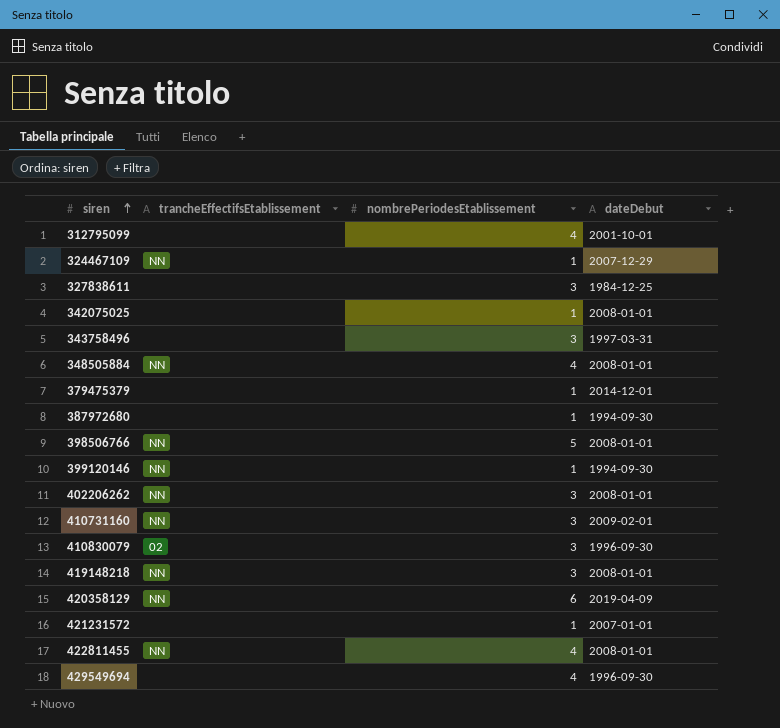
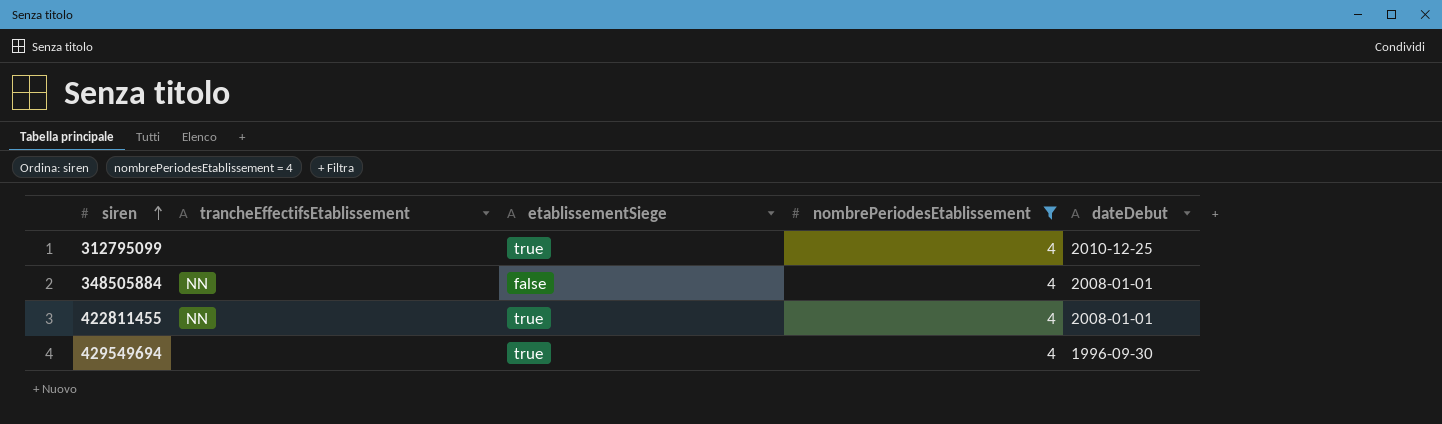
filter: none -> nombrePeriodesEtablissement = 4
column etablissementSiege | position: none -> 3
312795099 | dateDebut: 2001-10-01 -> 2010-12-25

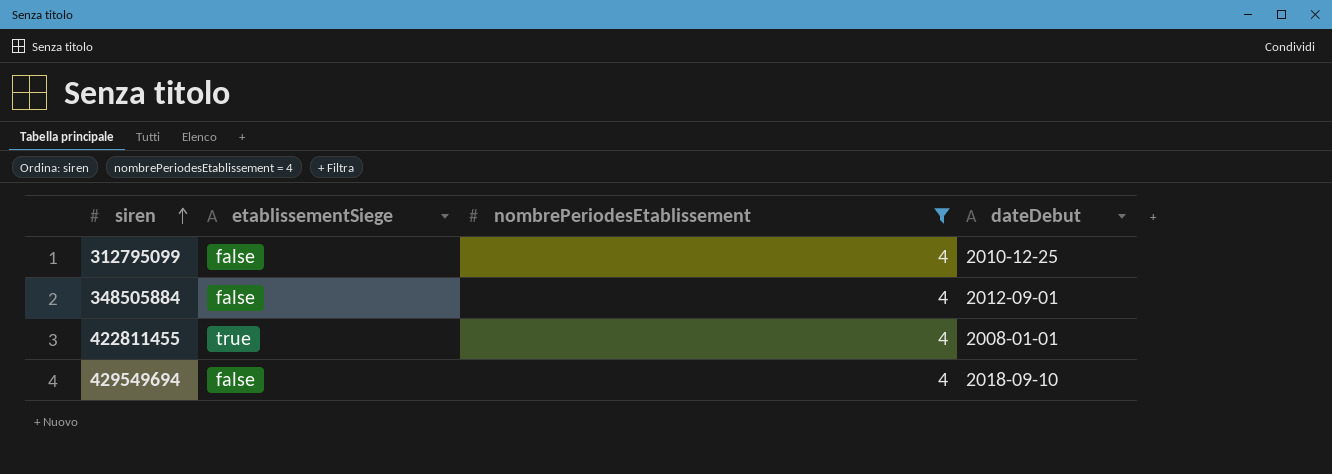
column trancheEffectifsEtablissement | position: 2 -> none
312795099 | etablissementSiege: true -> false
348505884 | dateDebut: 2008-01-01 -> 2012-09-01
429549694 | etablissementSiege: true -> false
429549694 | dateDebut: 1996-09-30 -> 2018-09-10

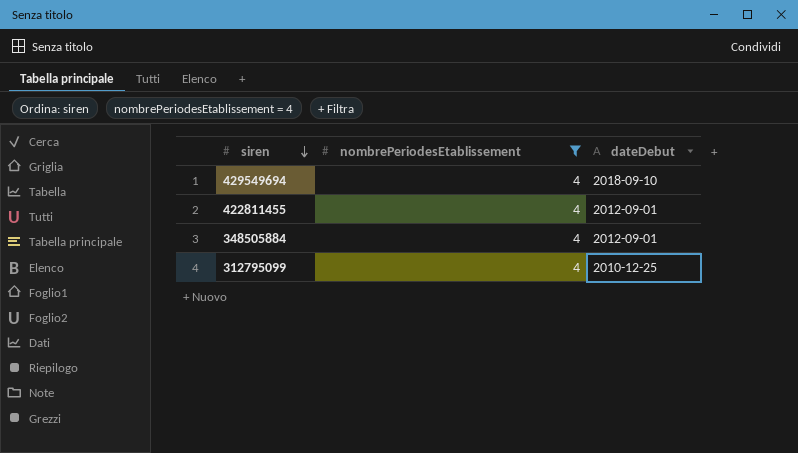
row order: siren ascending -> siren descending
column etablissementSiege | position: 2 -> none
422811455 | dateDebut: 2008-01-01 -> 2012-09-01

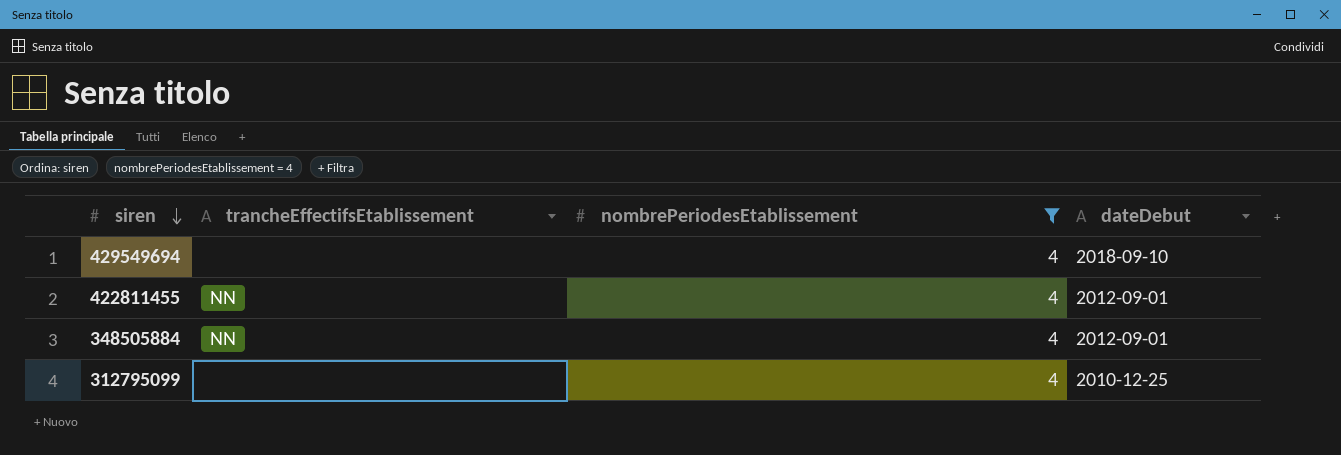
column trancheEffectifsEtablissement | position: none -> 2

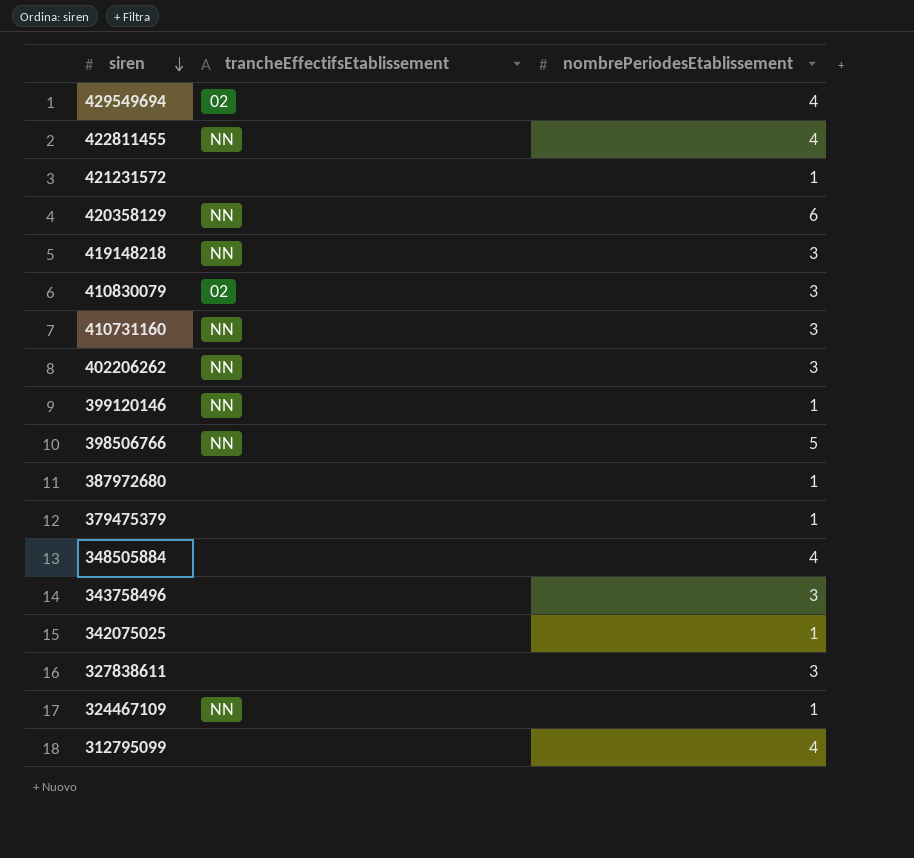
filter: nombrePeriodesEtablissement = 4 -> none
column dateDebut | position: 4 -> none
429549694 | trancheEffectifsEtablissement: none -> 02
348505884 | trancheEffectifsEtablissement: NN -> none

